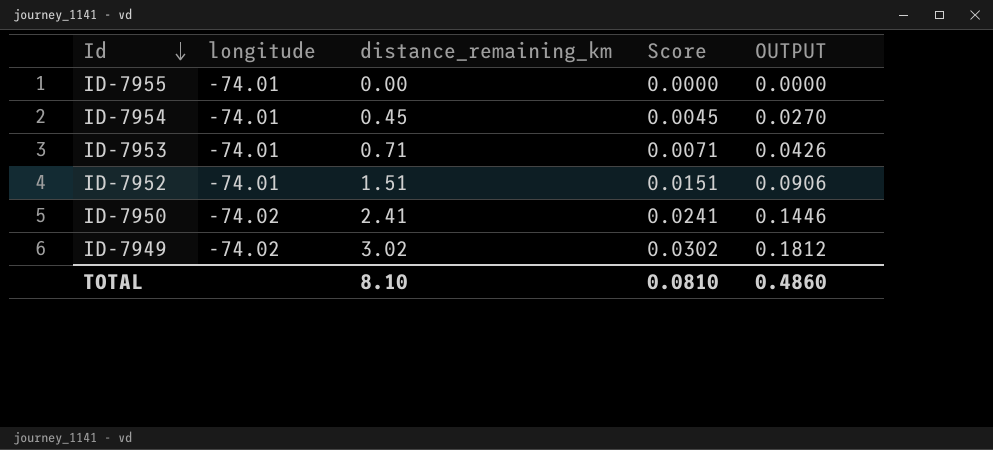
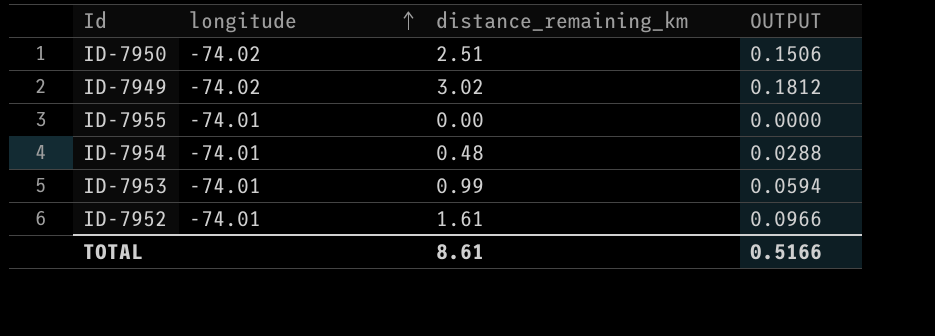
row order: Id descending -> longitude ascending
column Score | formula: [distance_remaining_km] * 0.01 -> none
ID-7950 | distance_remaining_km: 2.41 -> 2.51
ID-7950 | OUTPUT: 0.1446 -> 0.1506
ID-7954 | distance_remaining_km: 0.45 -> 0.48
ID-7954 | OUTPUT: 0.0270 -> 0.0288
ID-7953 | distance_remaining_km: 0.71 -> 0.99
ID-7953 | OUTPUT: 0.0426 -> 0.0594
ID-7952 | distance_remaining_km: 1.51 -> 1.61
ID-7952 | OUTPUT: 0.0906 -> 0.0966
TOTAL | distance_remaining_km: 8.10 -> 8.61
TOTAL | OUTPUT: 0.4860 -> 0.5166

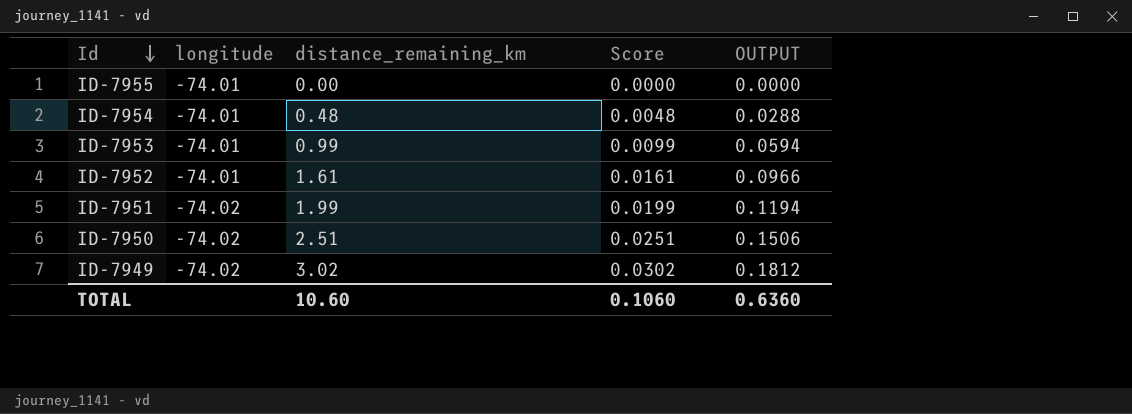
row order: longitude ascending -> Id descending
column Score | formula: none -> [distance_remaining_km] * 0.01
row ID-7951: none -> -74.02 | 1.99 | 0.0199 | 0.1194
TOTAL | distance_remaining_km: 8.61 -> 10.60
TOTAL | OUTPUT: 0.5166 -> 0.6360

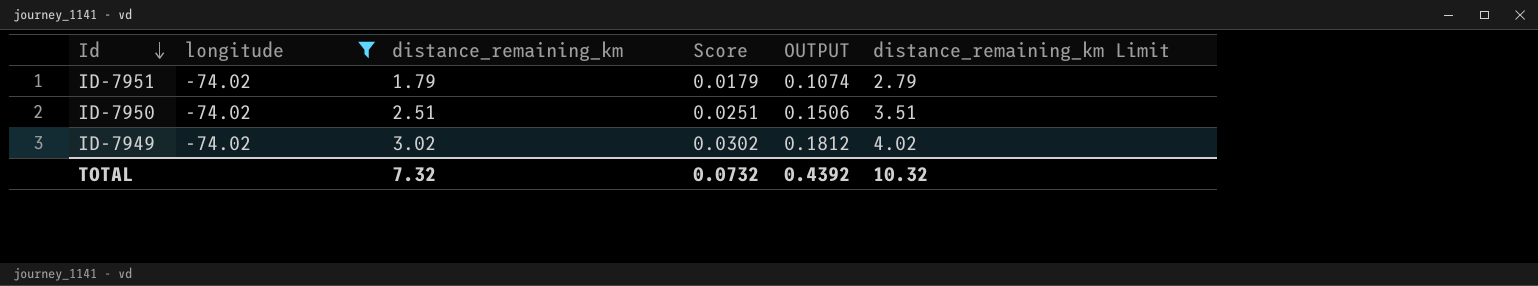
filter: none -> longitude = -74.02
column distance_remaining_km Limit | formula: none -> [distance_remaining_km] + 1
ID-7951 | distance_remaining_km: 1.99 -> 1.79
ID-7951 | Score: 0.0199 -> 0.0179
ID-7951 | OUTPUT: 0.1194 -> 0.1074
TOTAL | distance_remaining_km: 10.60 -> 7.32
TOTAL | Score: 0.1060 -> 0.0732
TOTAL | OUTPUT: 0.6360 -> 0.4392

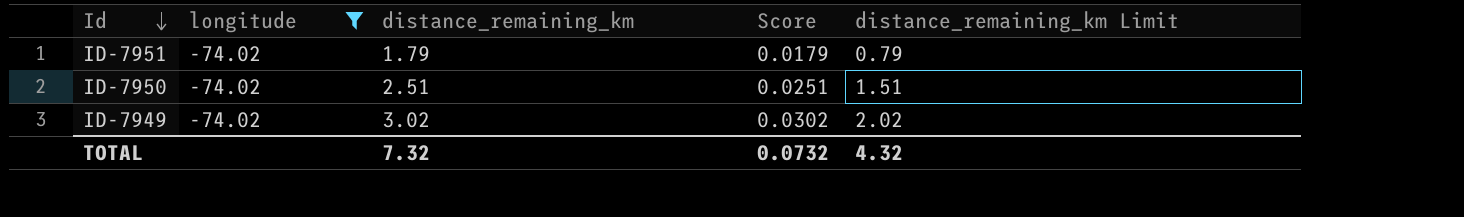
column OUTPUT | formula: [distance_remaining_km] * 0.06 -> none
column distance_remaining_km Limit | formula: [distance_remaining_km] + 1 -> [distance_remaining_km] - 1
TOTAL | distance_remaining_km Limit: 10.32 -> 4.32

